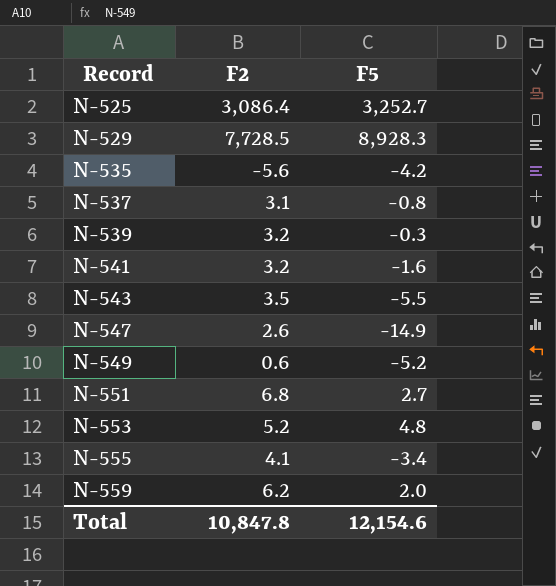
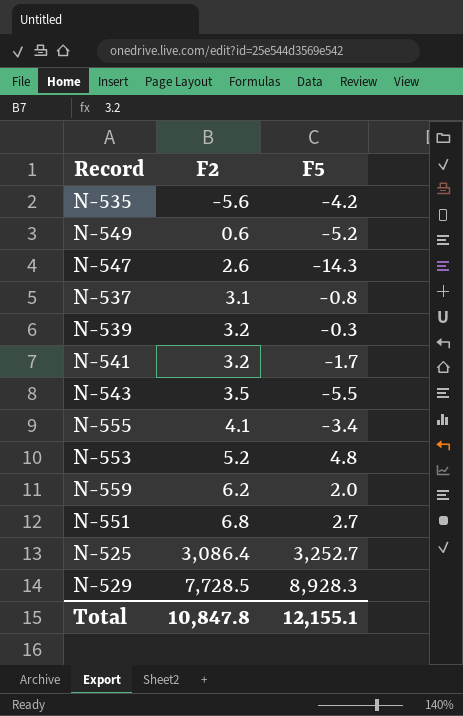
row order: Record ascending -> F2 ascending
N-547 | F5: -14.9 -> -14.3
N-541 | F5: -1.6 -> -1.7
Total | F5: 12,154.6 -> 12,155.1

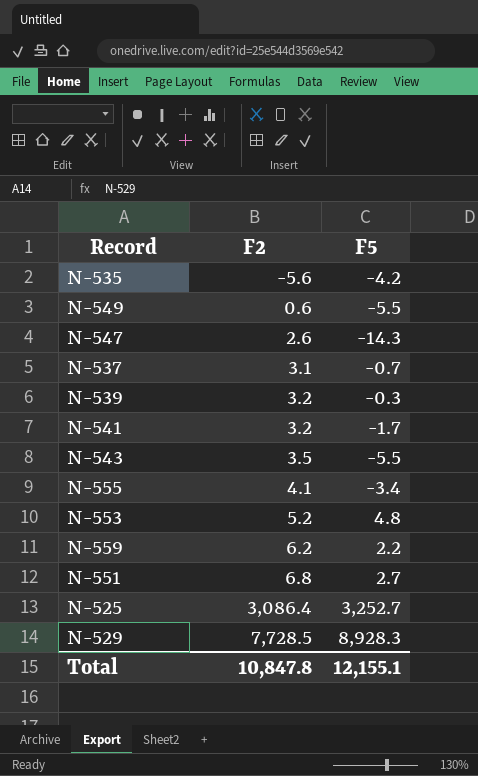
N-549 | F5: -5.2 -> -5.5
N-537 | F5: -0.8 -> -0.7
N-559 | F5: 2.0 -> 2.2

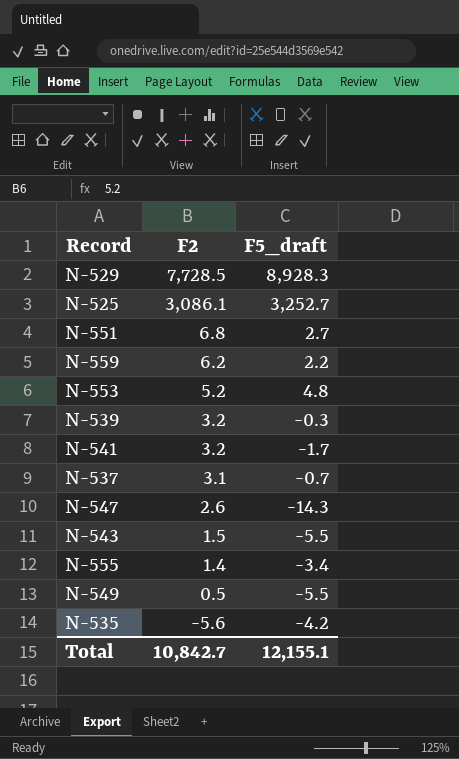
row order: F2 ascending -> F2 descending
column name: F5 -> F5_draft
N-525 | F2: 3,086.4 -> 3,086.1
N-543 | F2: 3.5 -> 1.5
N-555 | F2: 4.1 -> 1.4
N-549 | F2: 0.6 -> 0.5
Total | F2: 10,847.8 -> 10,842.7

